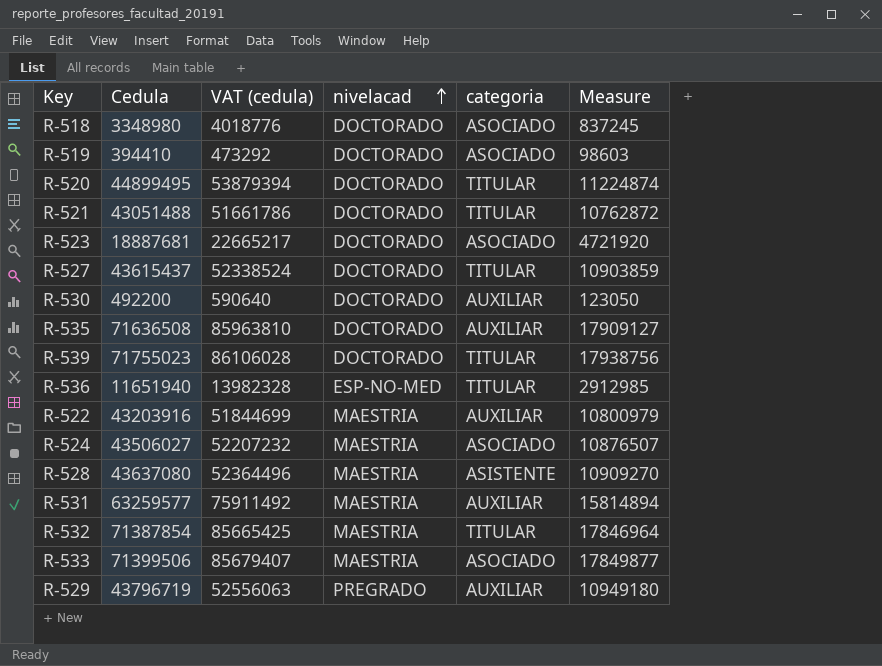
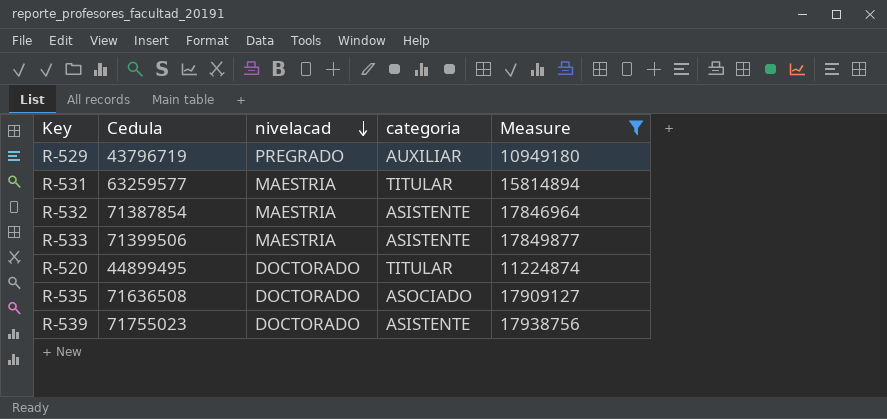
filter: none -> Measure >= 10949180
row order: nivelacad ascending -> nivelacad descending
column VAT (cedula) | formula: [Cedula] * 1.2 -> none
R-531 | categoria: AUXILIAR -> TITULAR
R-532 | categoria: TITULAR -> ASISTENTE
R-533 | categoria: ASOCIADO -> ASISTENTE
R-535 | categoria: AUXILIAR -> ASOCIADO
R-539 | categoria: TITULAR -> ASISTENTE

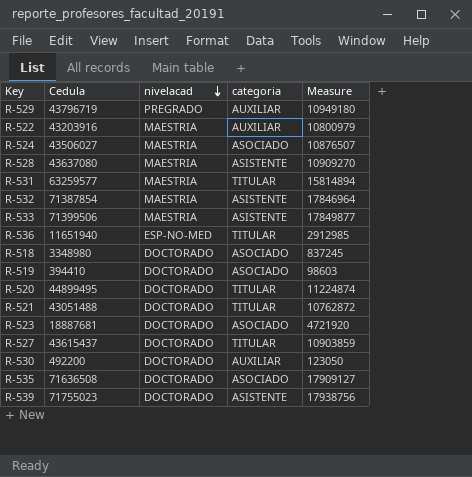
filter: Measure >= 10949180 -> none

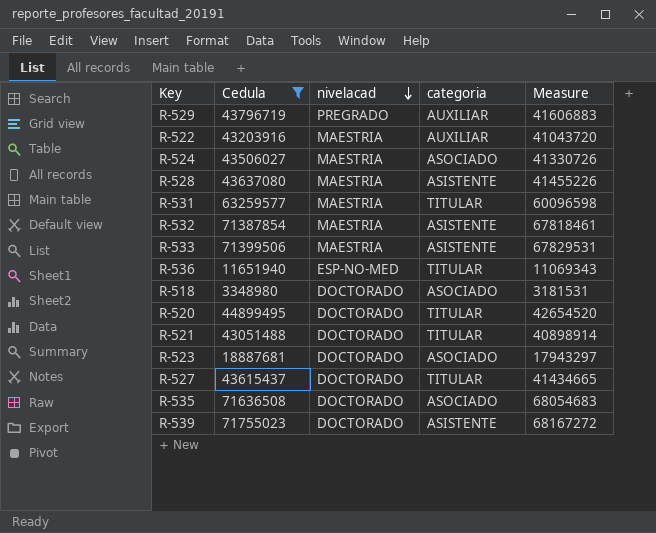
filter: none -> Cedula >= 3348980
column Measure | formula: [Cedula] * 0.25 -> [Cedula] * 0.95

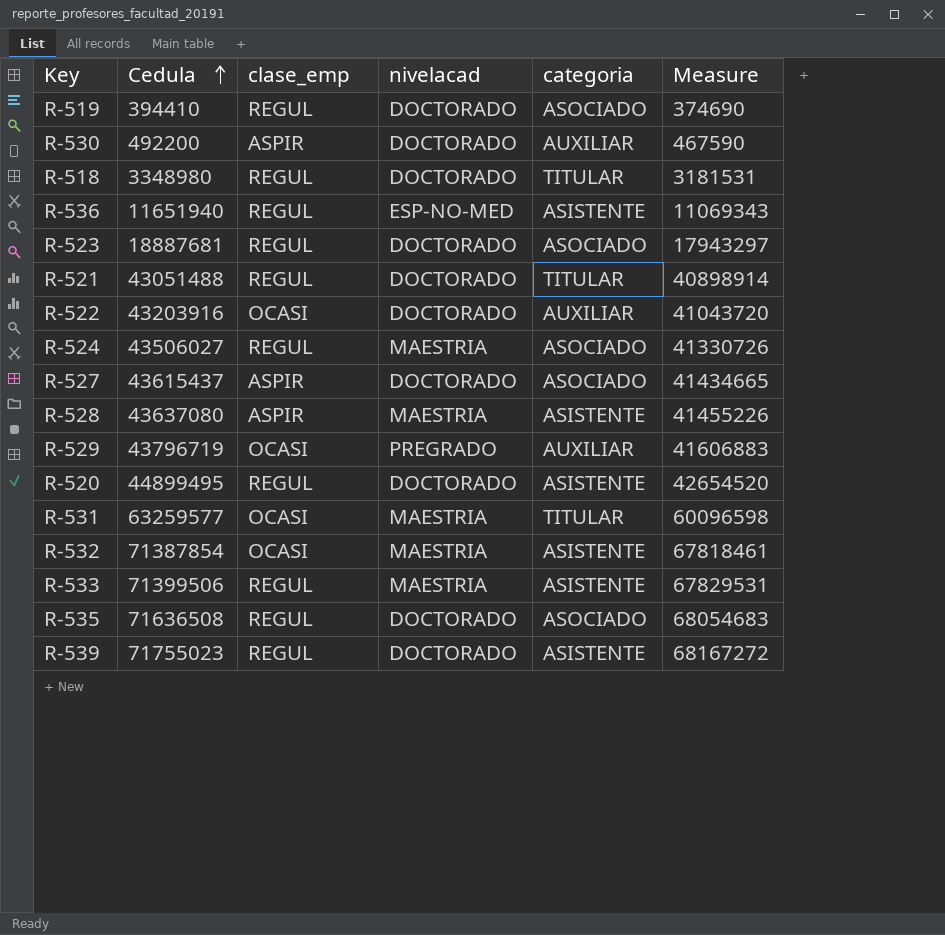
filter: Cedula >= 3348980 -> none
row order: nivelacad descending -> Cedula ascending
column clase_emp | position: none -> 3
R-518 | categoria: ASOCIADO -> TITULAR
R-536 | categoria: TITULAR -> ASISTENTE
R-522 | nivelacad: MAESTRIA -> DOCTORADO
R-527 | categoria: TITULAR -> ASOCIADO
R-520 | categoria: TITULAR -> ASISTENTE

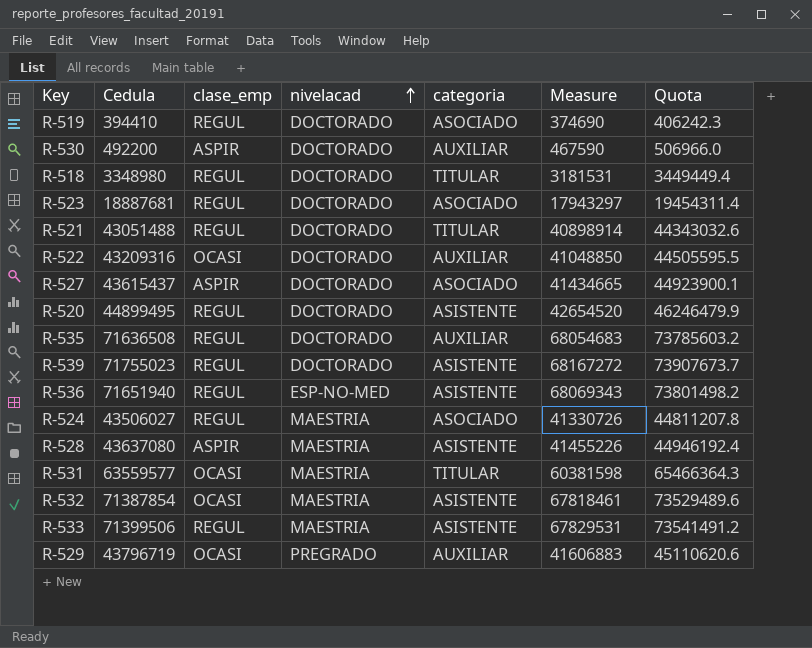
row order: Cedula ascending -> nivelacad ascending
column Quota | formula: none -> [Cedula] * 1.03
R-522 | Cedula: 43203916 -> 43209316
R-522 | Measure: 41043720 -> 41048850
R-535 | categoria: ASOCIADO -> AUXILIAR
R-536 | Cedula: 11651940 -> 71651940
R-536 | Measure: 11069343 -> 68069343
R-531 | Cedula: 63259577 -> 63559577
R-531 | Measure: 60096598 -> 60381598

